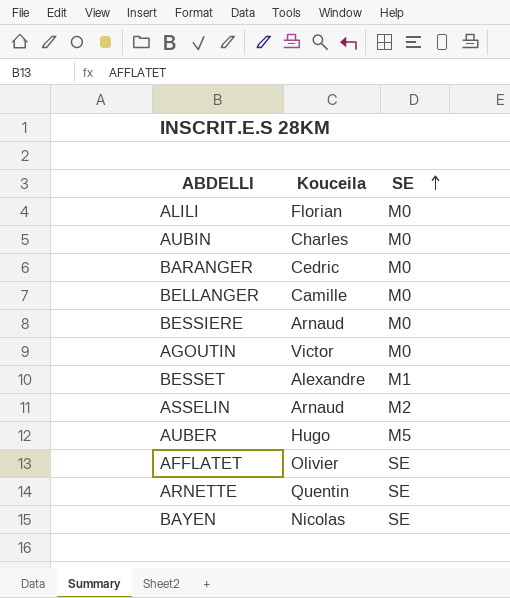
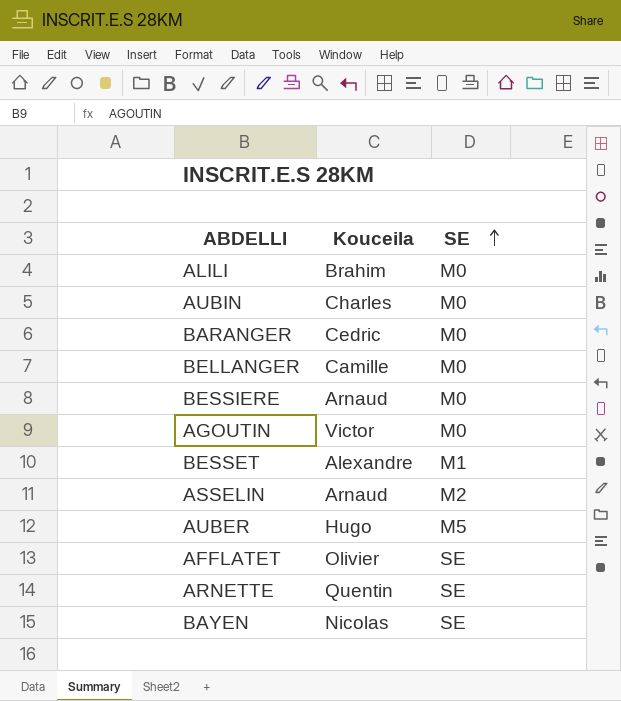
ALILI | Kouceila: Florian -> Brahim

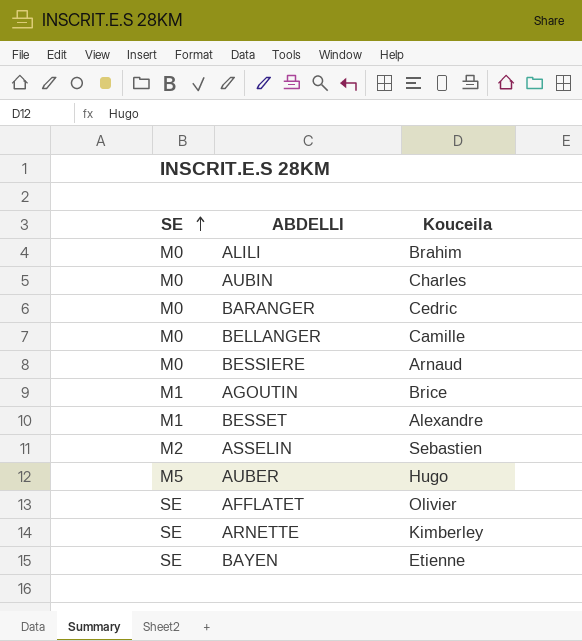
column SE | position: 3 -> 1
AGOUTIN | SE: M0 -> M1
AGOUTIN | Kouceila: Victor -> Brice
ASSELIN | Kouceila: Arnaud -> Sebastien
ARNETTE | Kouceila: Quentin -> Kimberley
BAYEN | Kouceila: Nicolas -> Etienne

